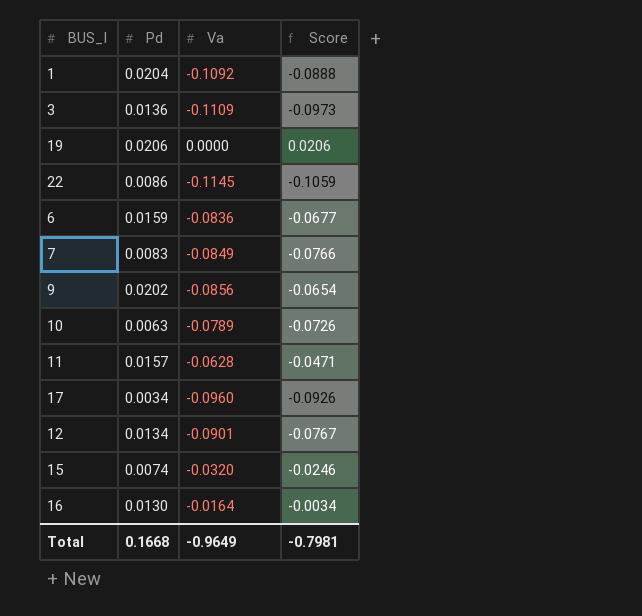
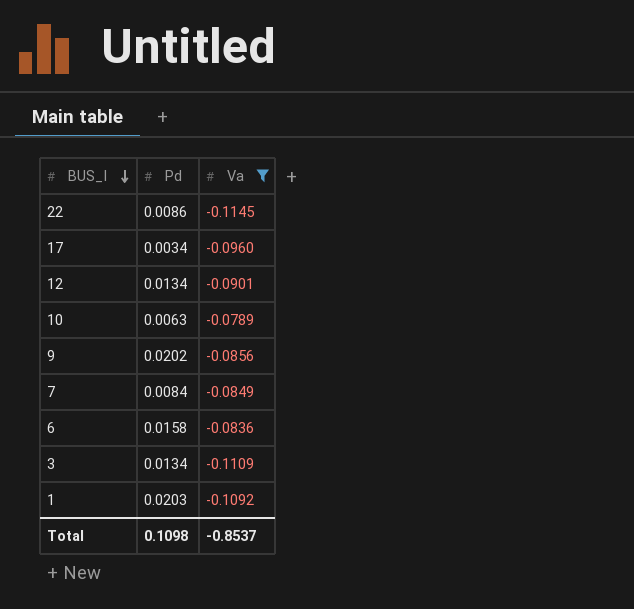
filter: none -> Va <= -0.0789
row order: none -> BUS_I descending
column Score | formula: [Pd] + [Va] -> none
7 | Pd: 0.0083 -> 0.0084
6 | Pd: 0.0159 -> 0.0158
3 | Pd: 0.0136 -> 0.0134
1 | Pd: 0.0204 -> 0.0203
Total | Pd: 0.1668 -> 0.1098
Total | Va: -0.9649 -> -0.8537

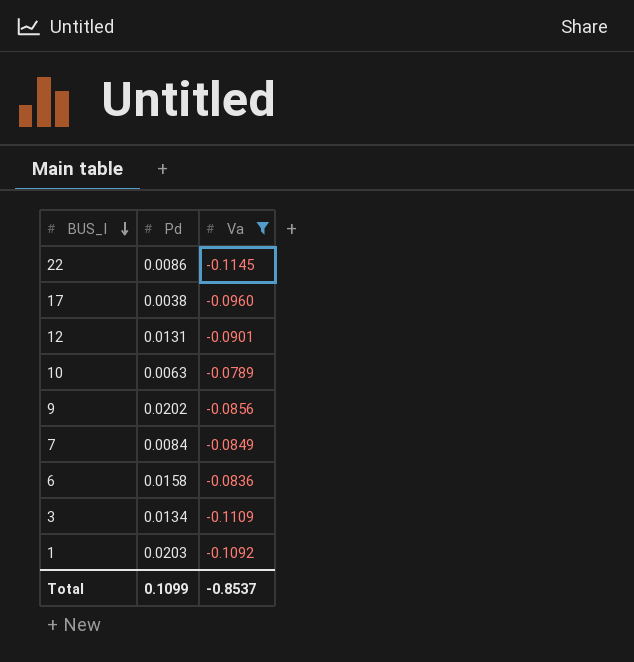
17 | Pd: 0.0034 -> 0.0038
12 | Pd: 0.0134 -> 0.0131
Total | Pd: 0.1098 -> 0.1099

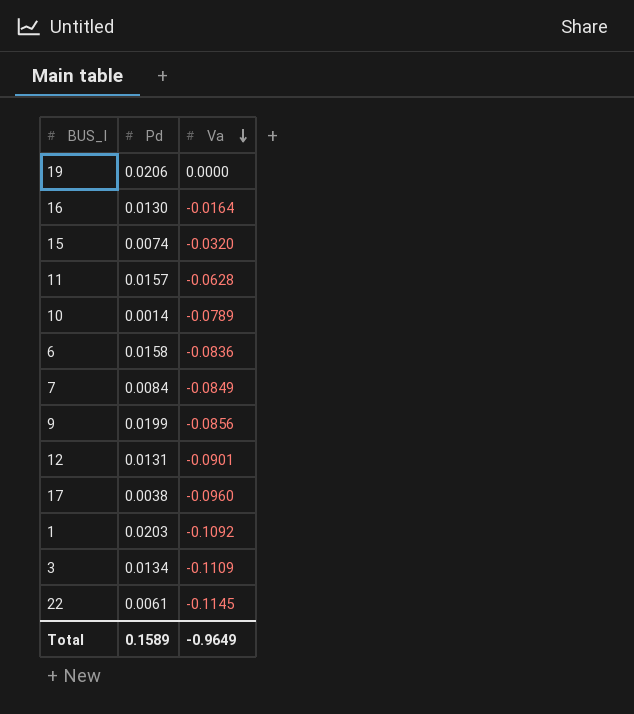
filter: Va <= -0.0789 -> none
row order: BUS_I descending -> Va descending
10 | Pd: 0.0063 -> 0.0014
9 | Pd: 0.0202 -> 0.0199
22 | Pd: 0.0086 -> 0.0061
Total | Pd: 0.1099 -> 0.1589
Total | Va: -0.8537 -> -0.9649

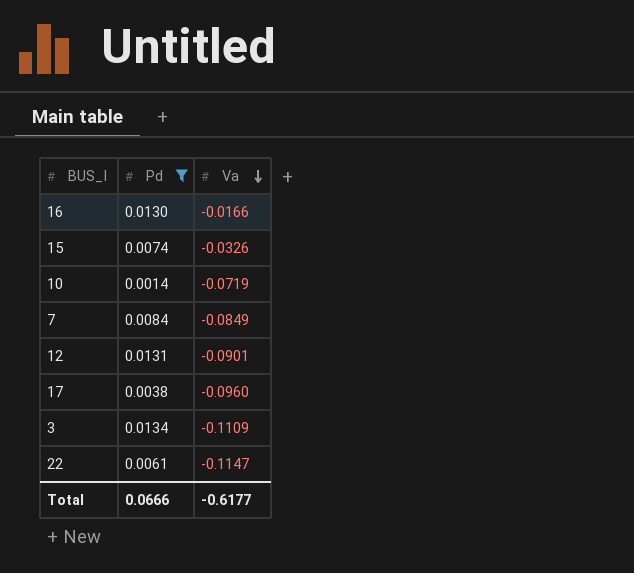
filter: none -> Pd <= 0.0134
16 | Va: -0.0164 -> -0.0166
15 | Va: -0.0320 -> -0.0326
10 | Va: -0.0789 -> -0.0719
22 | Va: -0.1145 -> -0.1147
Total | Pd: 0.1589 -> 0.0666
Total | Va: -0.9649 -> -0.6177

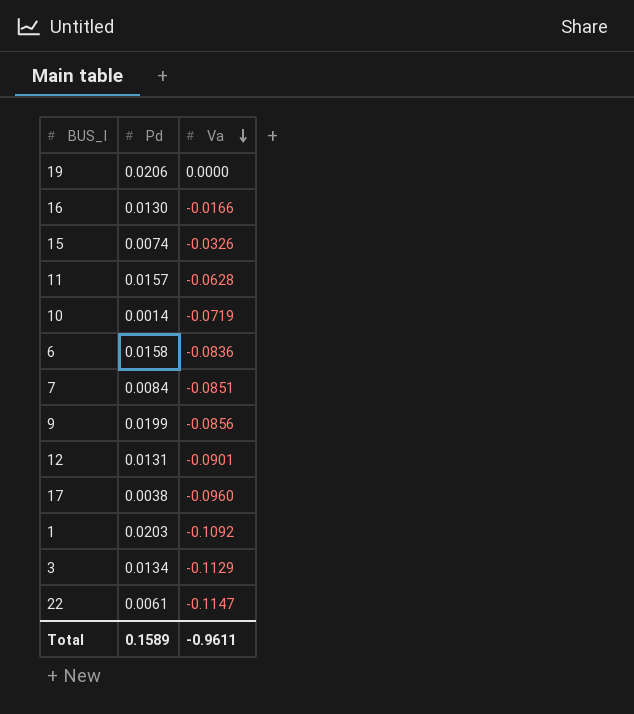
filter: Pd <= 0.0134 -> none
7 | Va: -0.0849 -> -0.0851
3 | Va: -0.1109 -> -0.1129
Total | Pd: 0.0666 -> 0.1589
Total | Va: -0.6177 -> -0.9611

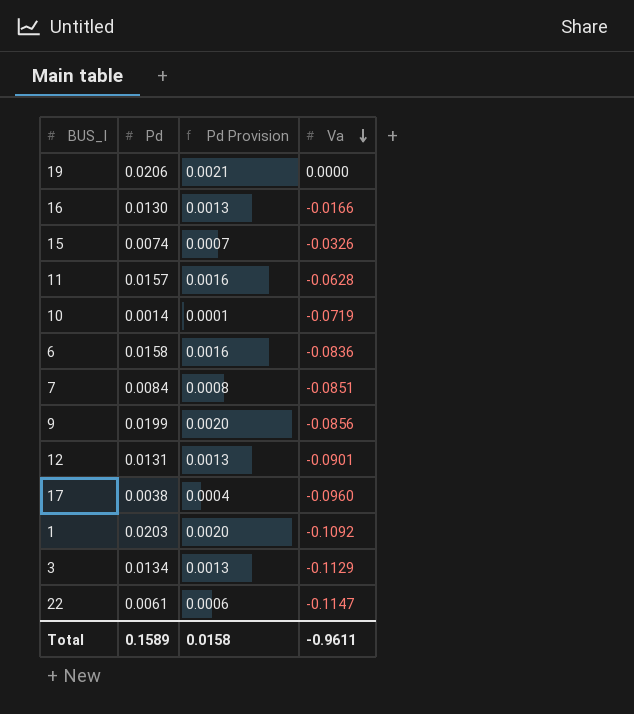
column Pd Provision | formula: none -> [Pd] * 0.1

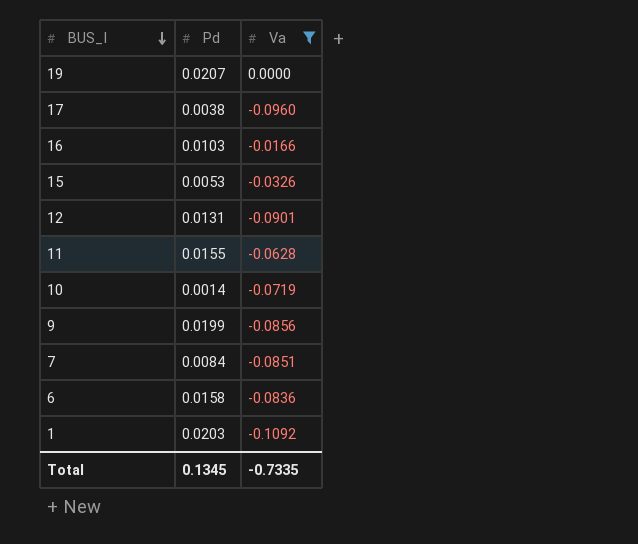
filter: none -> Va >= -0.1092
row order: Va descending -> BUS_I descending
column Pd Provision | formula: [Pd] * 0.1 -> none
19 | Pd: 0.0206 -> 0.0207
16 | Pd: 0.0130 -> 0.0103
15 | Pd: 0.0074 -> 0.0053
11 | Pd: 0.0157 -> 0.0155
Total | Pd: 0.1589 -> 0.1345
Total | Va: -0.9611 -> -0.7335

